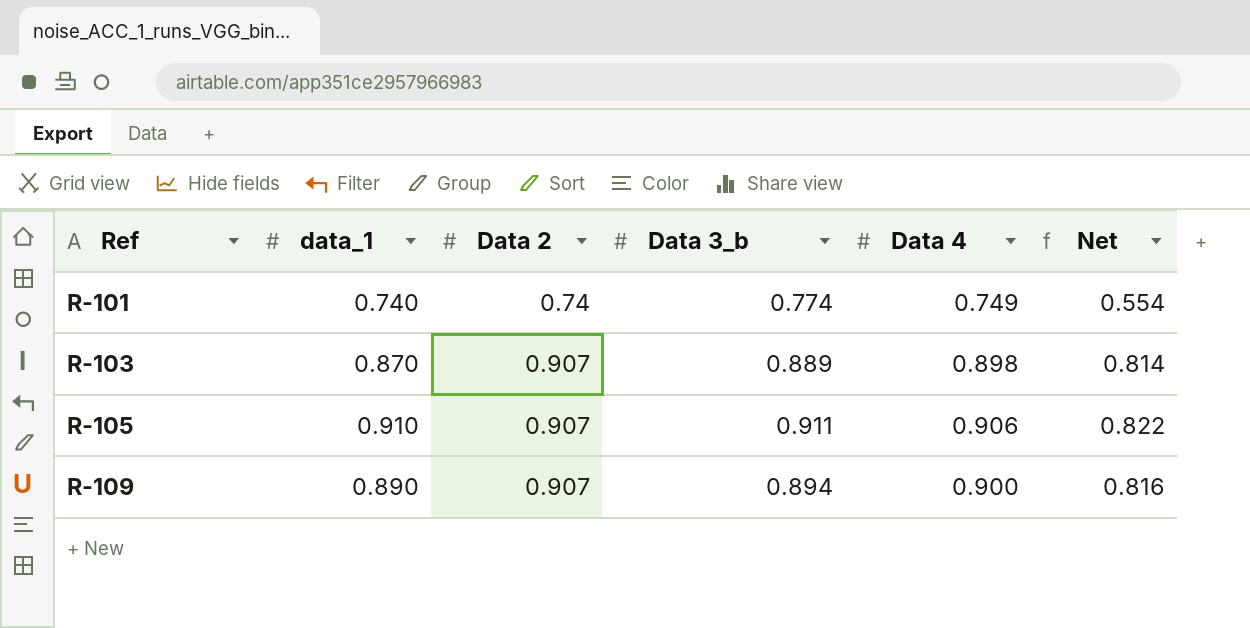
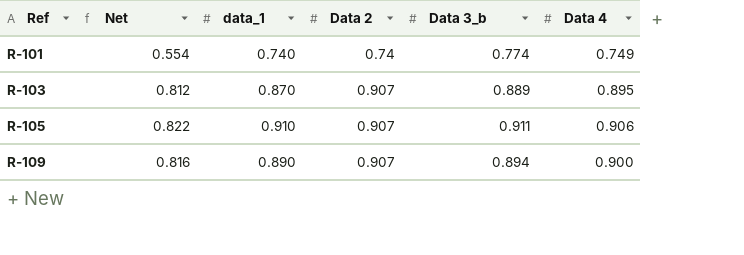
column Net | position: 6 -> 2
R-103 | Net: 0.814 -> 0.812
R-103 | Data 4: 0.898 -> 0.895

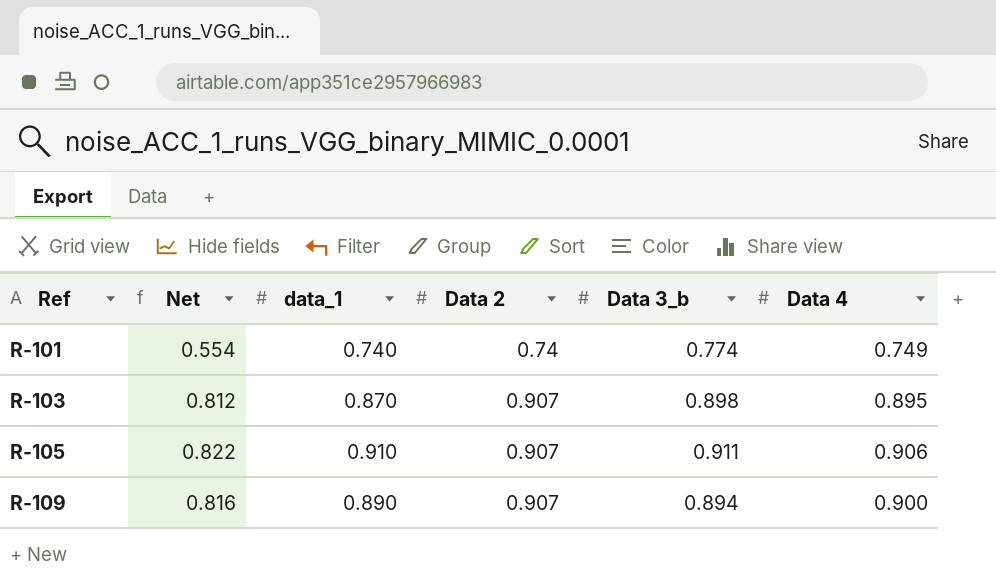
R-103 | Data 3_b: 0.889 -> 0.898

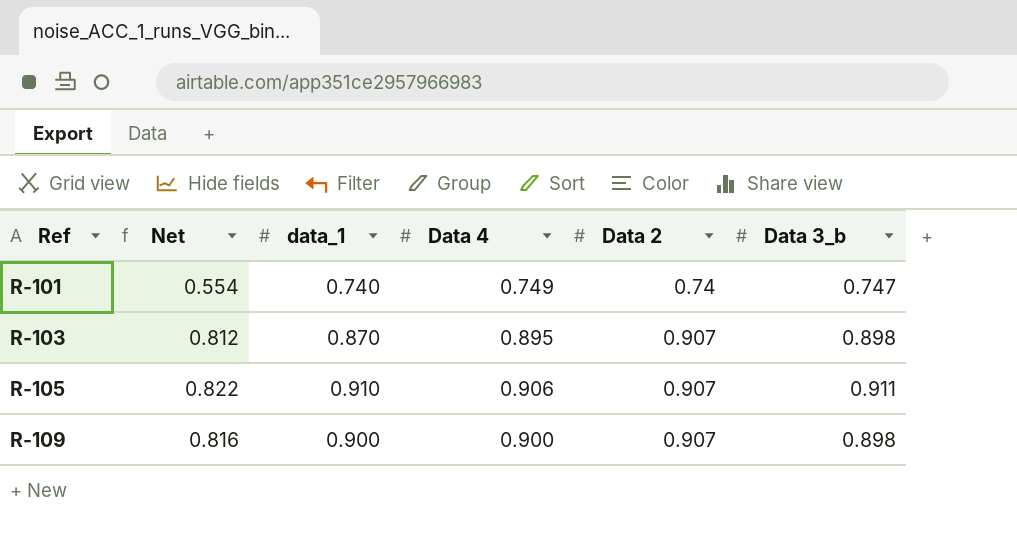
column Data 4 | position: 6 -> 4
R-101 | Data 3_b: 0.774 -> 0.747
R-109 | data_1: 0.890 -> 0.900
R-109 | Data 3_b: 0.894 -> 0.898

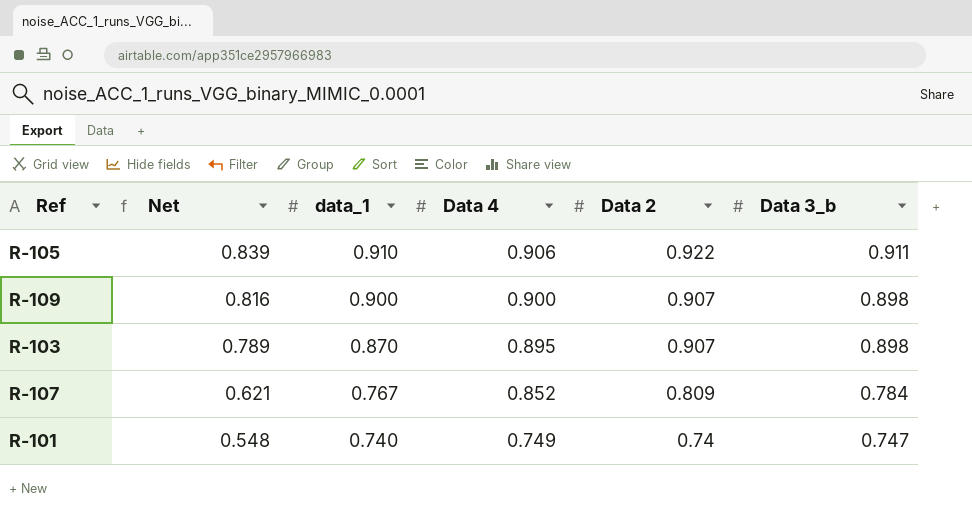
row order: Ref ascending -> Net descending
column Net | formula: [Data 4] * [Data 2] -> [data_1] * [Data 2]
R-105 | Data 2: 0.907 -> 0.922
row R-107: none -> 0.621 | 0.767 | 0.852 | 0.809 | 0.784

